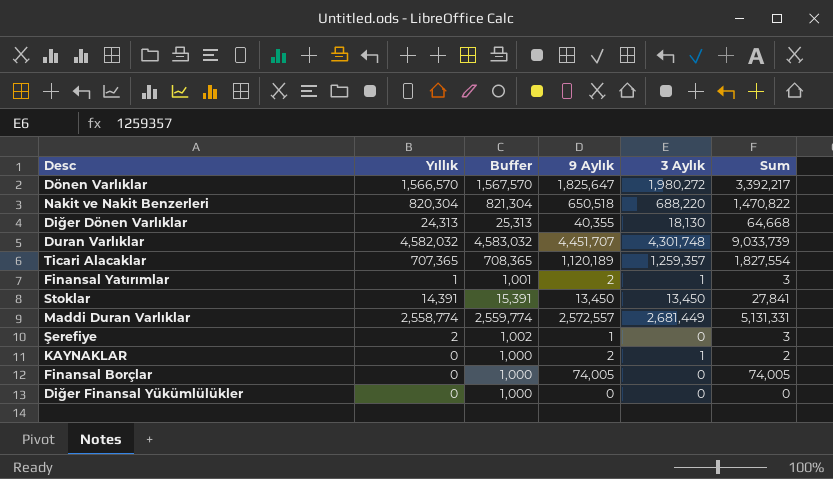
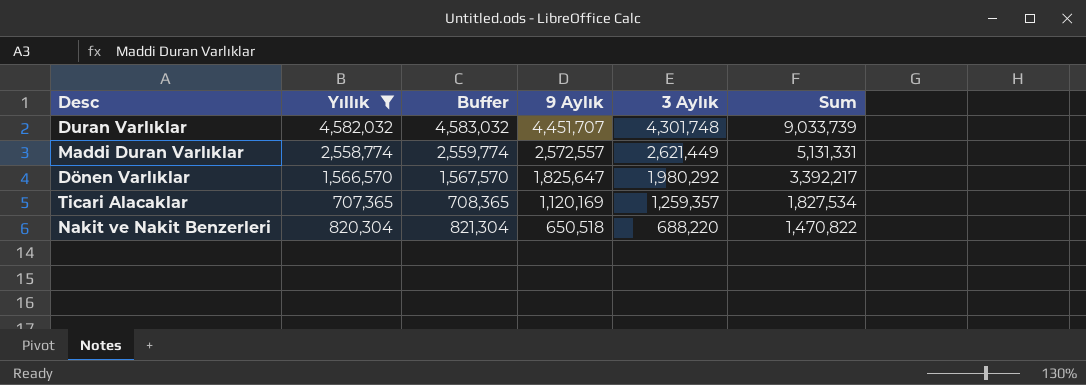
filter: none -> Yıllık >= 707,365
row order: none -> 9 Aylık descending
Maddi Duran Varlıklar | 3 Aylık: 2,681,449 -> 2,621,449
Dönen Varlıklar | 3 Aylık: 1,980,272 -> 1,980,292
Ticari Alacaklar | 9 Aylık: 1,120,189 -> 1,120,169
Ticari Alacaklar | Sum: 1,827,554 -> 1,827,534

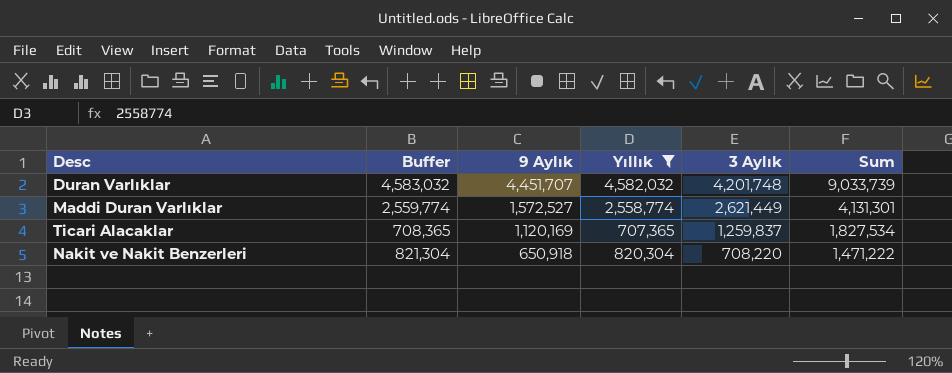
column Yıllık | position: 2 -> 4
row Dönen Varlıklar: 1,566,570 | 1,567,570 | 1,825,647 | 1,980,292 | 3,392,217 -> none
Duran Varlıklar | 3 Aylık: 4,301,748 -> 4,201,748
Maddi Duran Varlıklar | 9 Aylık: 2,572,557 -> 1,572,527
Maddi Duran Varlıklar | Sum: 5,131,331 -> 4,131,301
Ticari Alacaklar | 3 Aylık: 1,259,357 -> 1,259,837
Nakit ve Nakit Benzerleri | 9 Aylık: 650,518 -> 650,918
Nakit ve Nakit Benzerleri | 3 Aylık: 688,220 -> 708,220
Nakit ve Nakit Benzerleri | Sum: 1,470,822 -> 1,471,222

